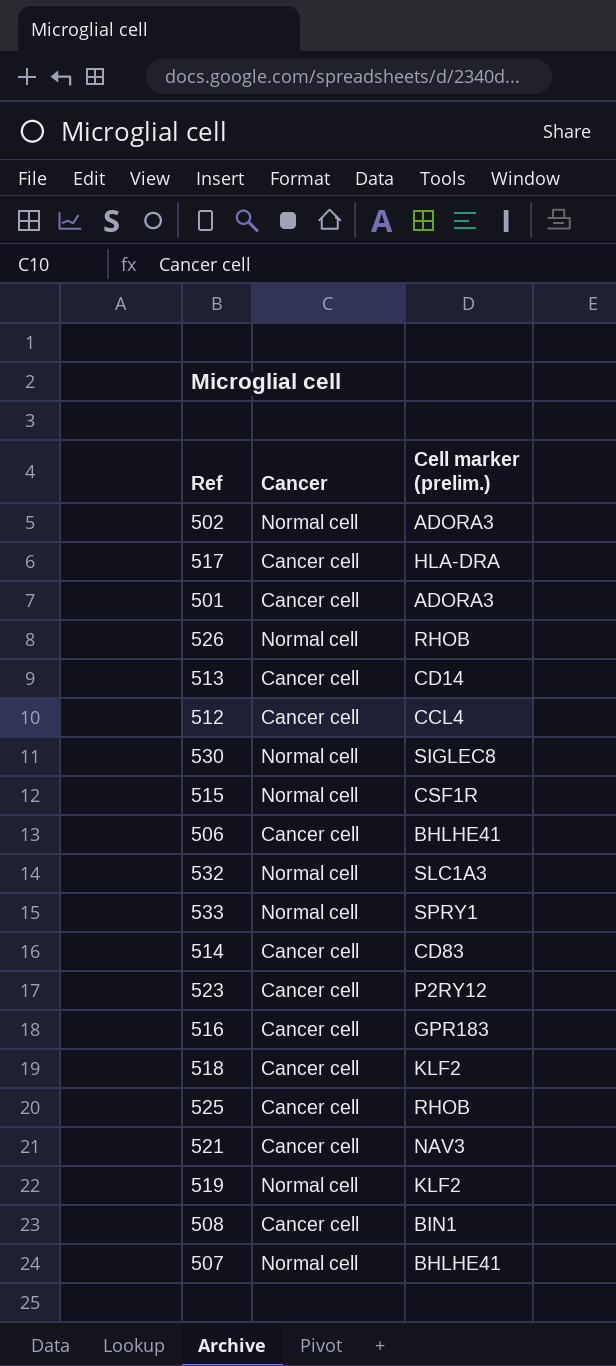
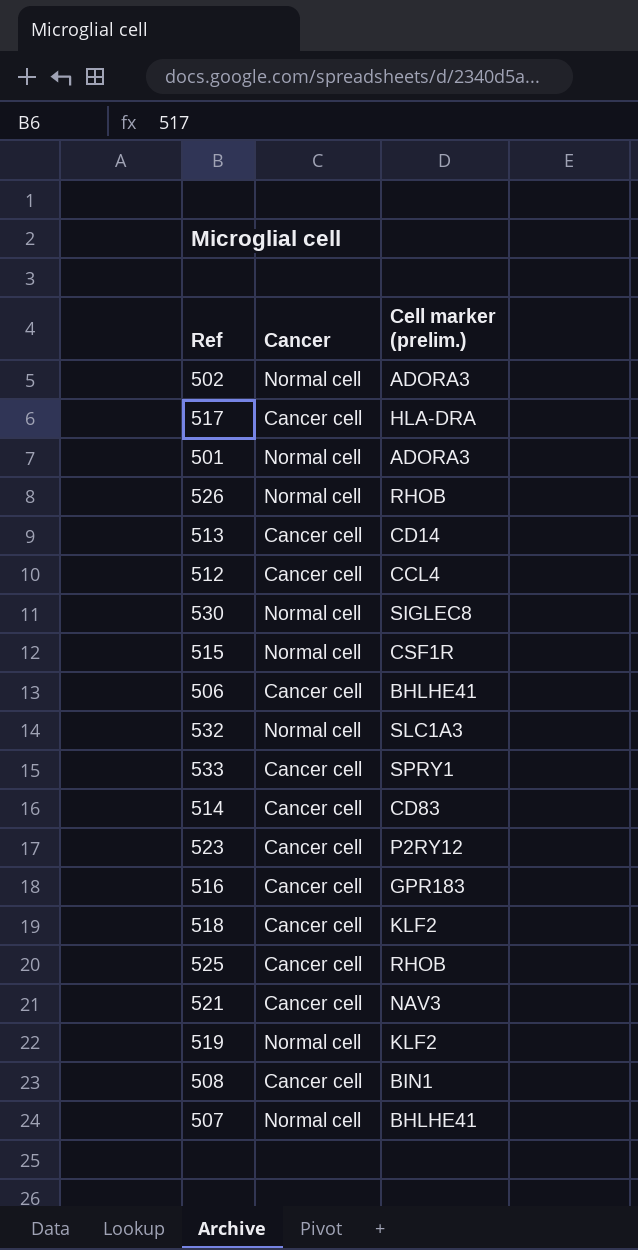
501 | Cancer: Cancer cell -> Normal cell
533 | Cancer: Normal cell -> Cancer cell

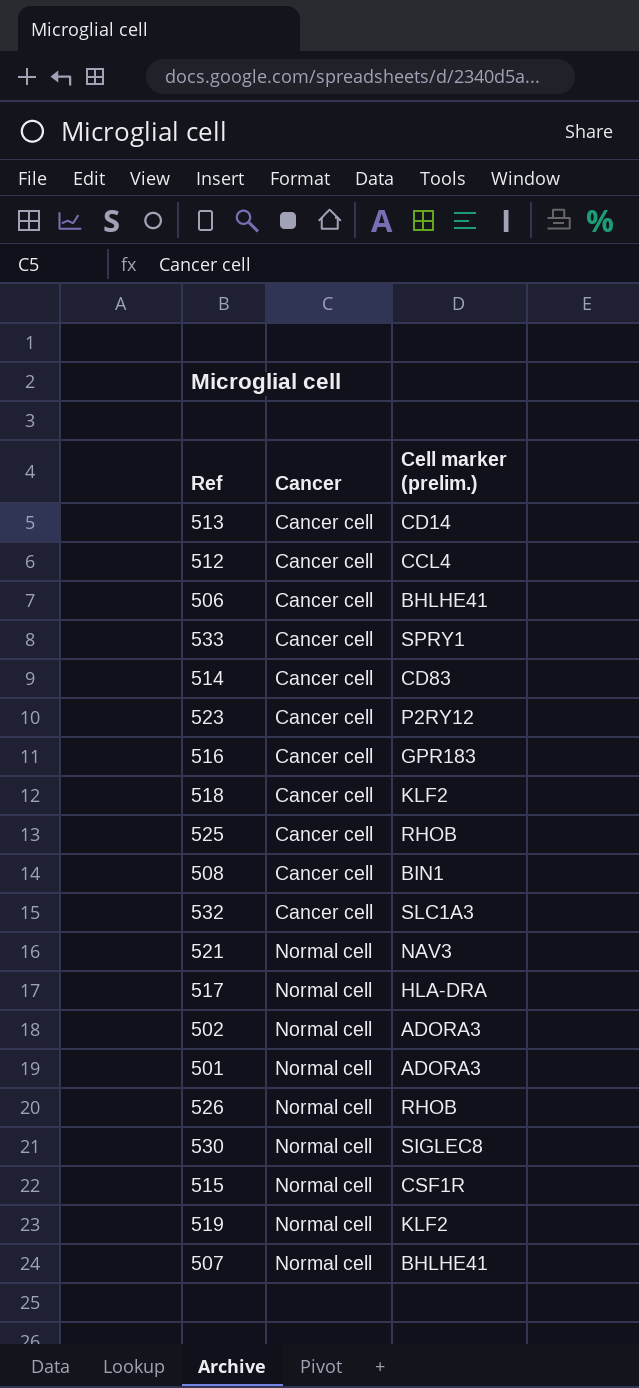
row order: none -> Cancer ascending
532 | Cancer: Normal cell -> Cancer cell
521 | Cancer: Cancer cell -> Normal cell
517 | Cancer: Cancer cell -> Normal cell

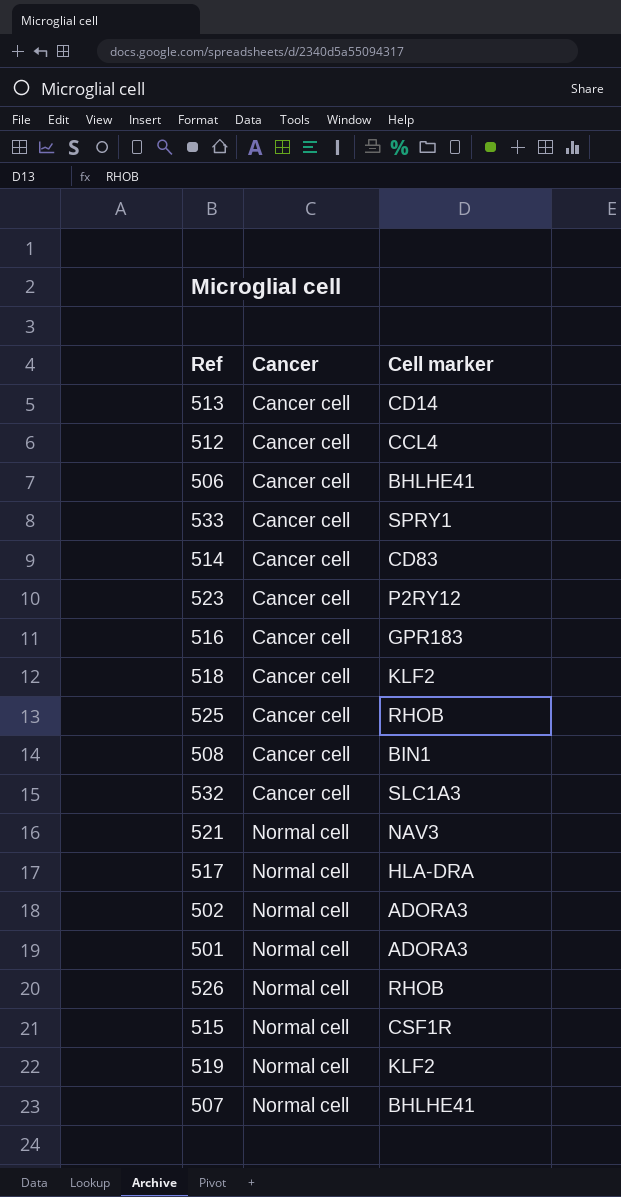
column name: Cell marker (prelim.) -> Cell marker
row 530: Normal cell | SIGLEC8 -> none

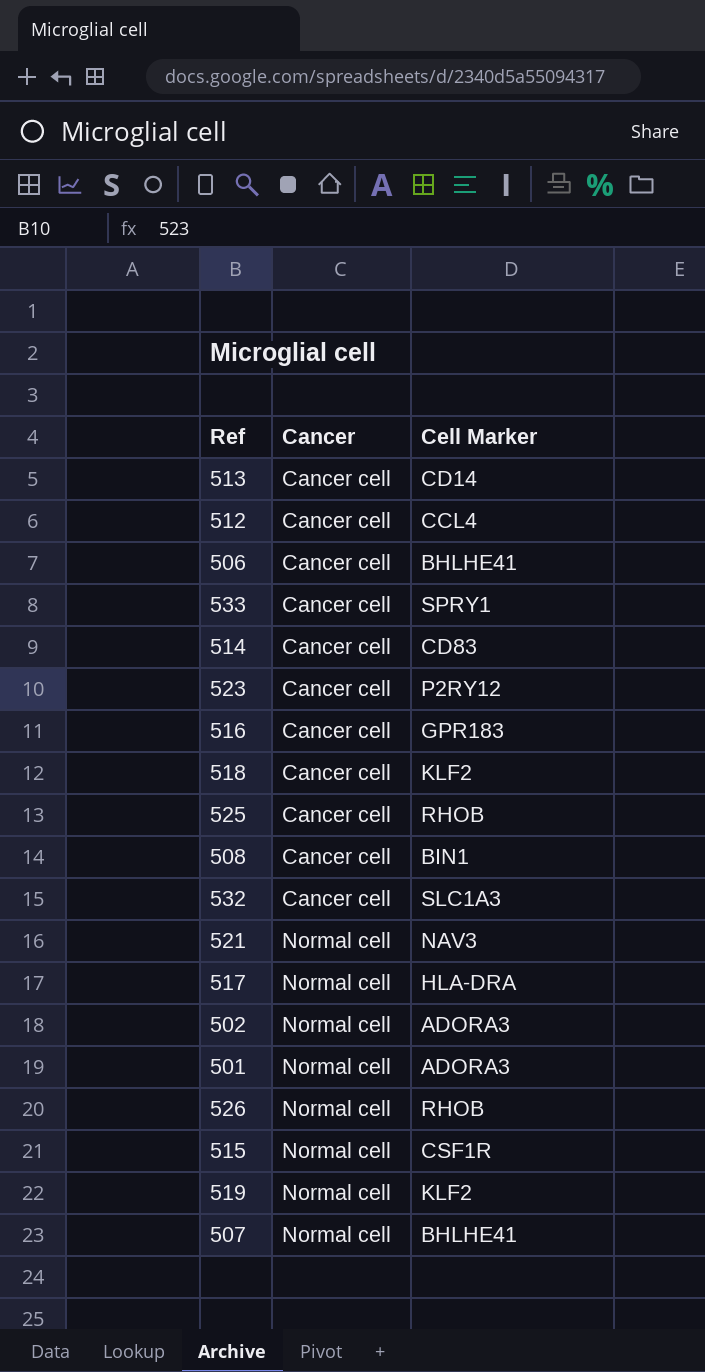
column name: Cell marker -> Cell Marker

